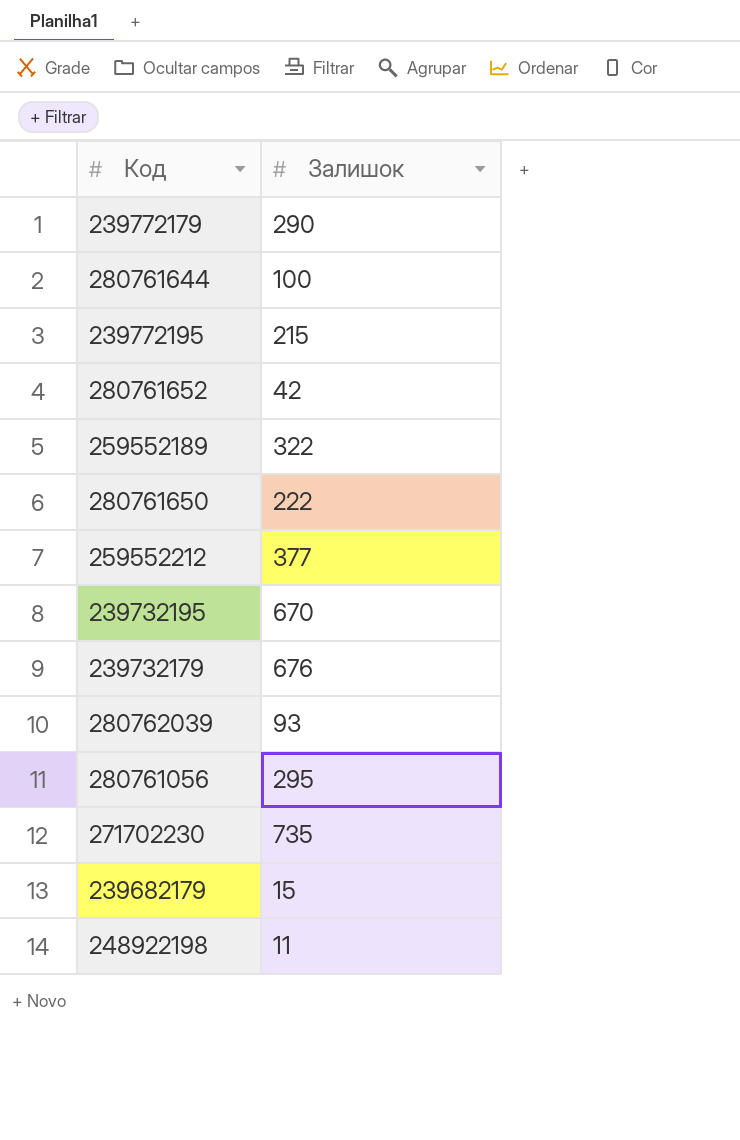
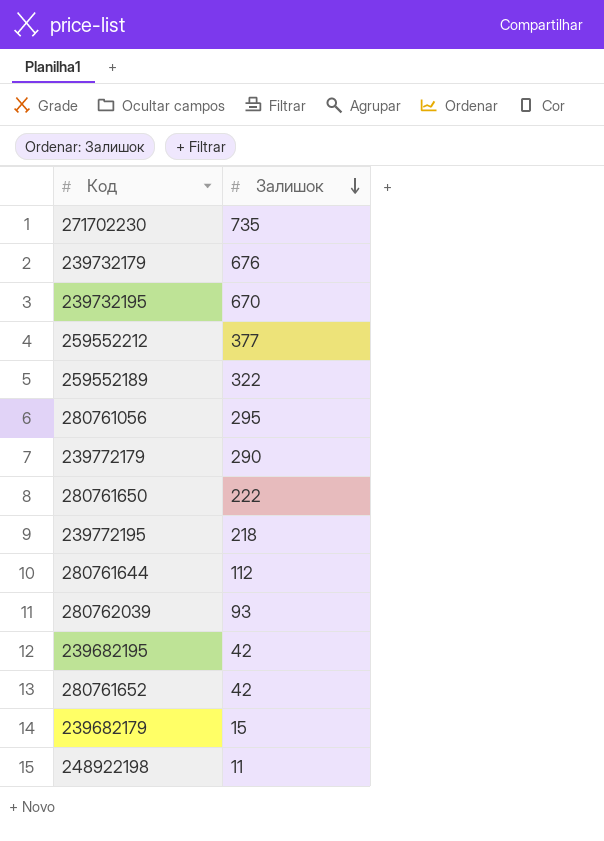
row order: none -> Залишок descending
239772195 | Залишок: 215 -> 218
280761644 | Залишок: 100 -> 112
row 239682195: none -> 42

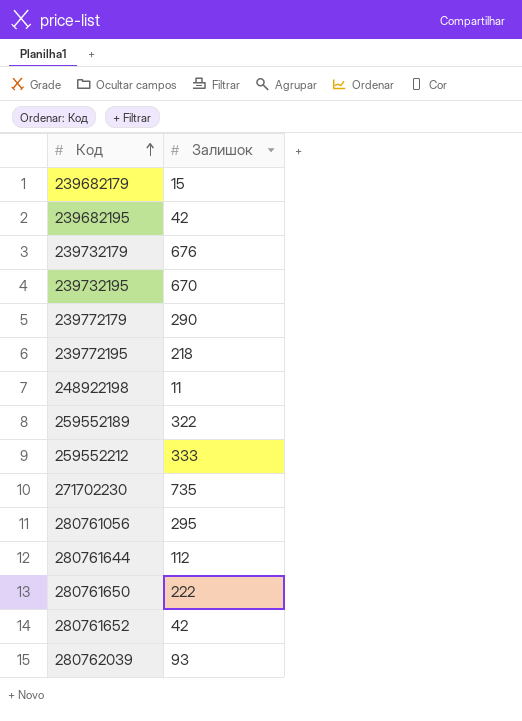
row order: Залишок descending -> Код ascending
259552212 | Залишок: 377 -> 333

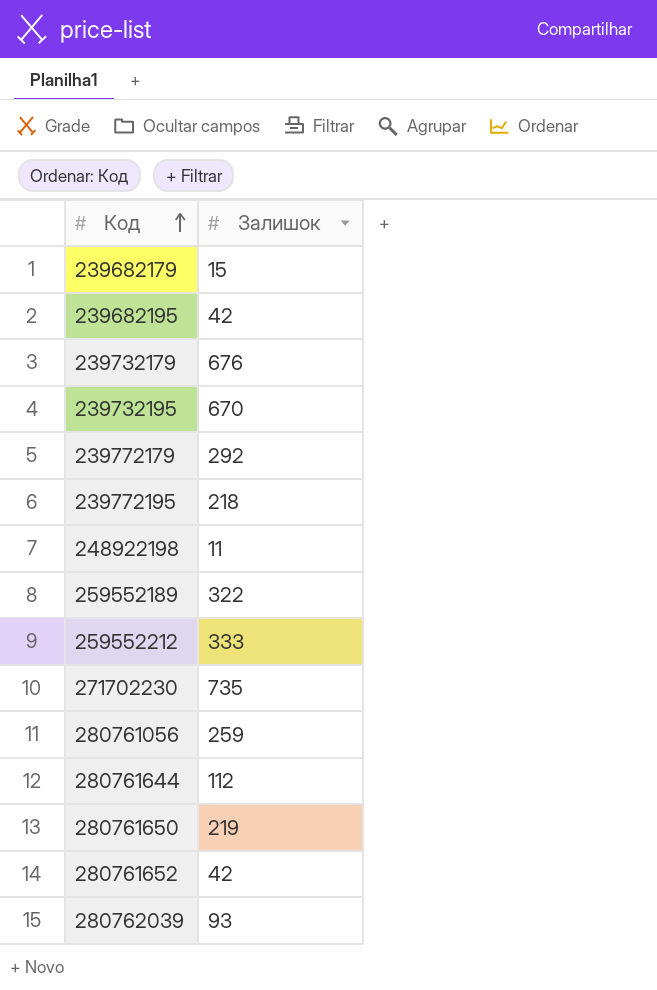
239772179 | Залишок: 290 -> 292
280761056 | Залишок: 295 -> 259
280761650 | Залишок: 222 -> 219

